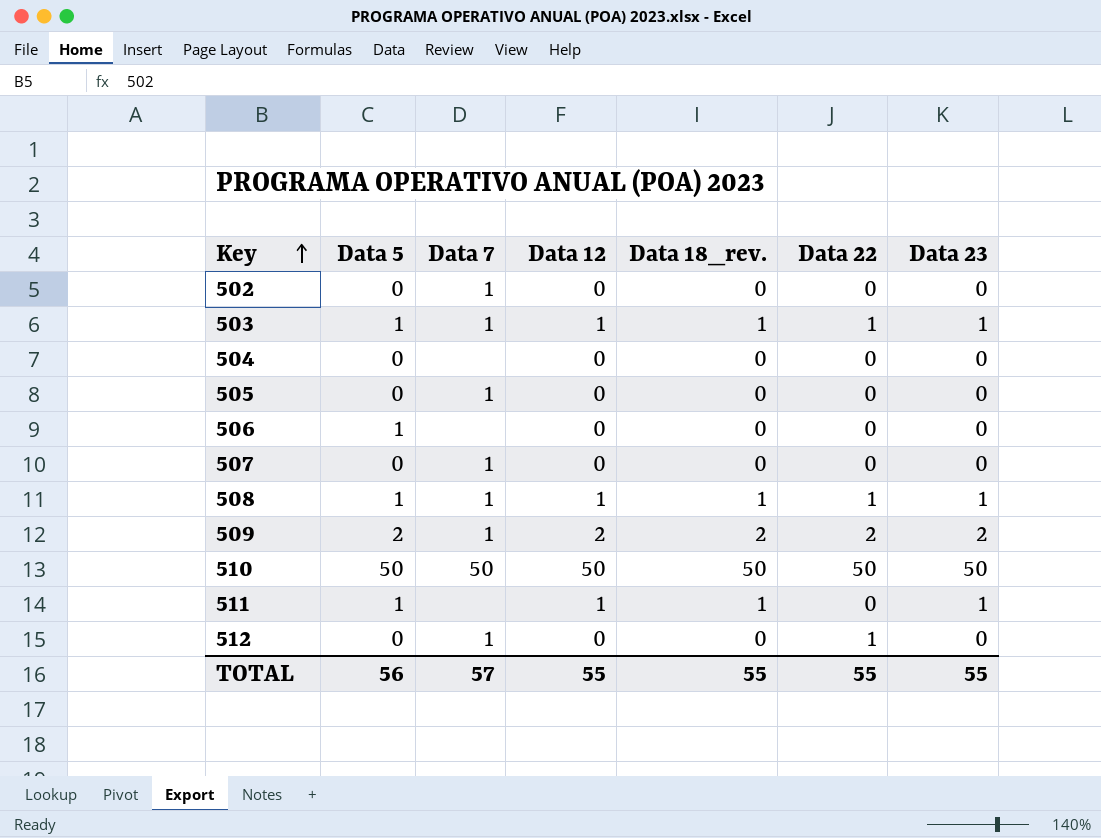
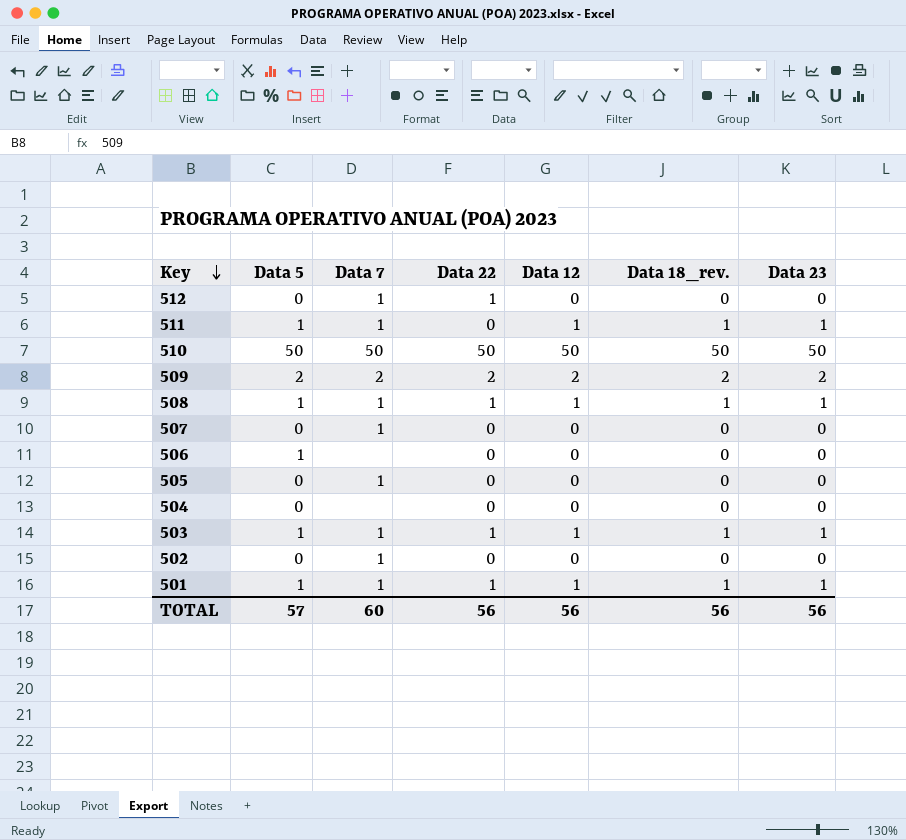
row order: Key ascending -> Key descending
column Data 22 | position: 6 -> 4
511 | Data 7: none -> 1
509 | Data 7: 1 -> 2
row 501: none -> 1 | 1 | 1 | 1 | 1 | 1
TOTAL | Data 5: 56 -> 57
TOTAL | Data 7: 57 -> 60
TOTAL | Data 22: 55 -> 56
TOTAL | Data 12: 55 -> 56
TOTAL | Data 18_rev.: 55 -> 56
TOTAL | Data 23: 55 -> 56

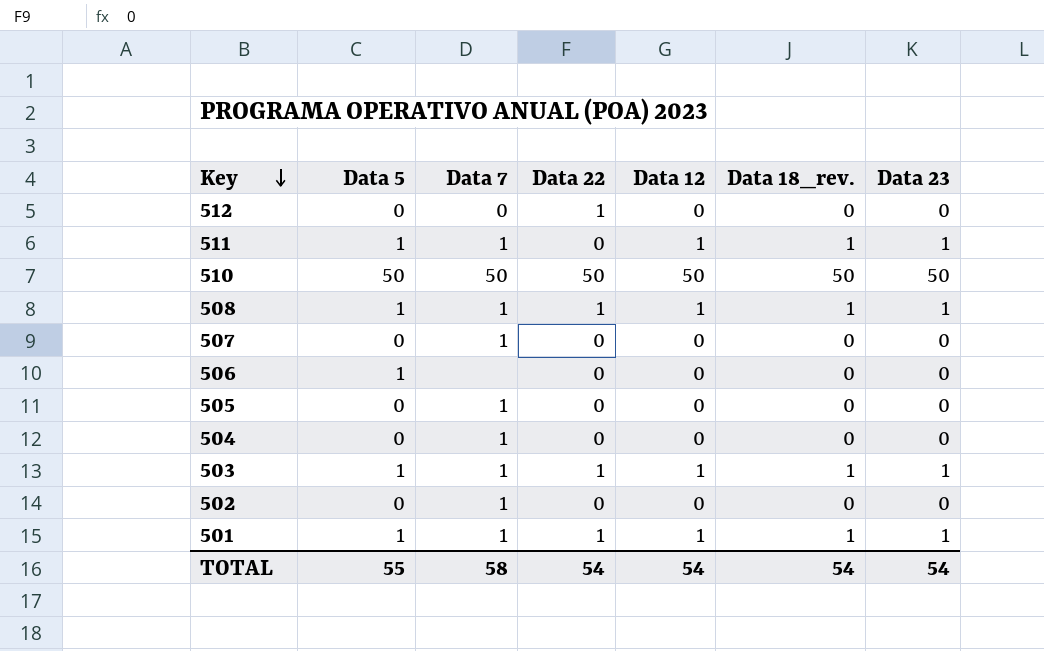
row 509: 2 | 2 | 2 | 2 | 2 | 2 -> none
512 | Data 7: 1 -> 0
504 | Data 7: none -> 1
TOTAL | Data 5: 57 -> 55
TOTAL | Data 7: 60 -> 58
TOTAL | Data 22: 56 -> 54
TOTAL | Data 12: 56 -> 54
TOTAL | Data 18_rev.: 56 -> 54
TOTAL | Data 23: 56 -> 54

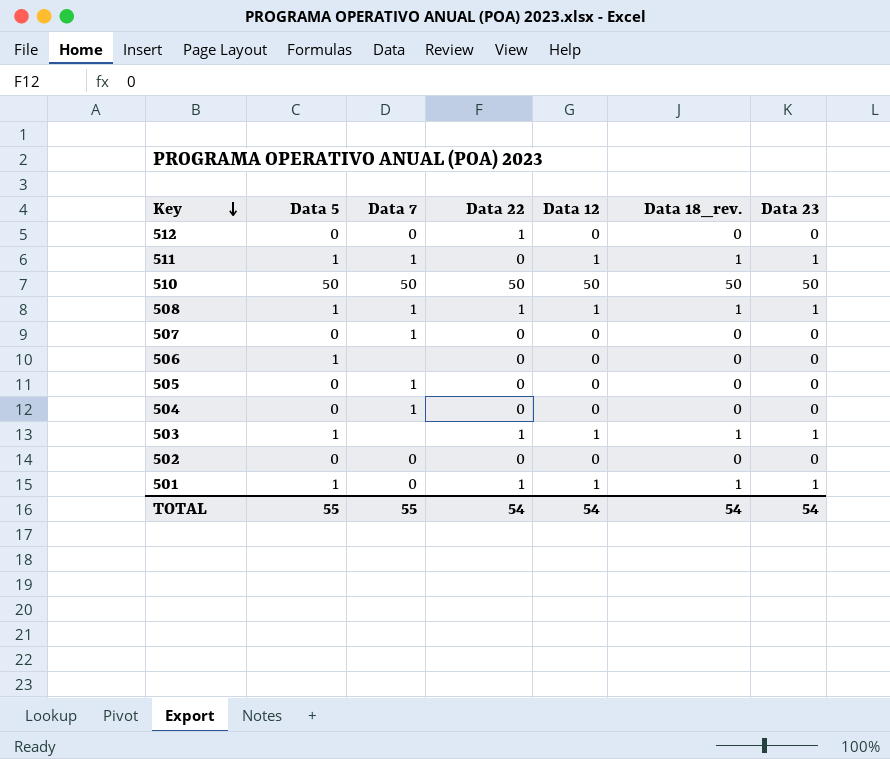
503 | Data 7: 1 -> none
502 | Data 7: 1 -> 0
501 | Data 7: 1 -> 0
TOTAL | Data 7: 58 -> 55

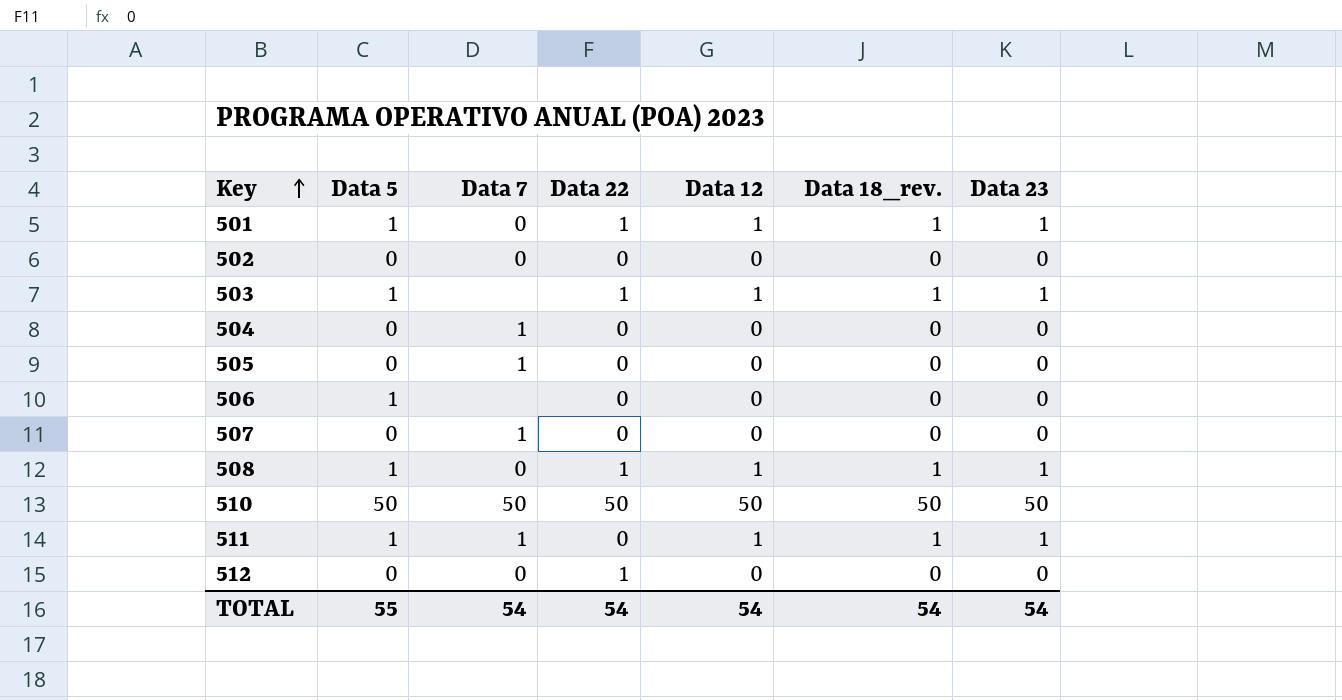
row order: Key descending -> Key ascending
508 | Data 7: 1 -> 0
TOTAL | Data 7: 55 -> 54

